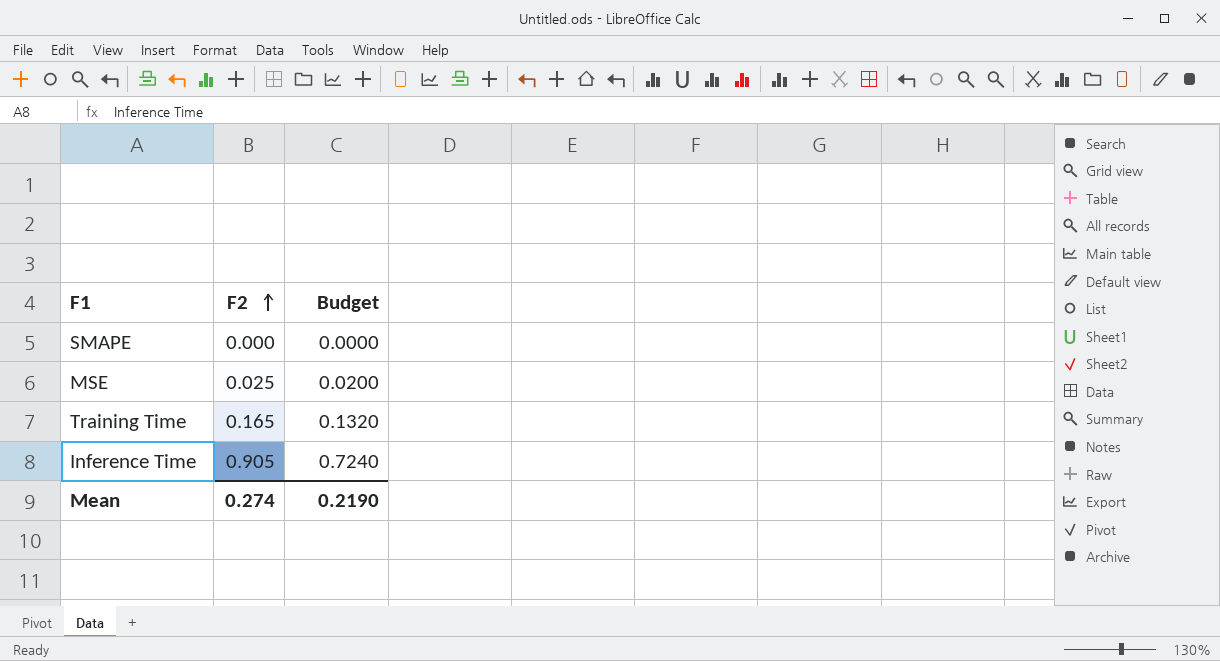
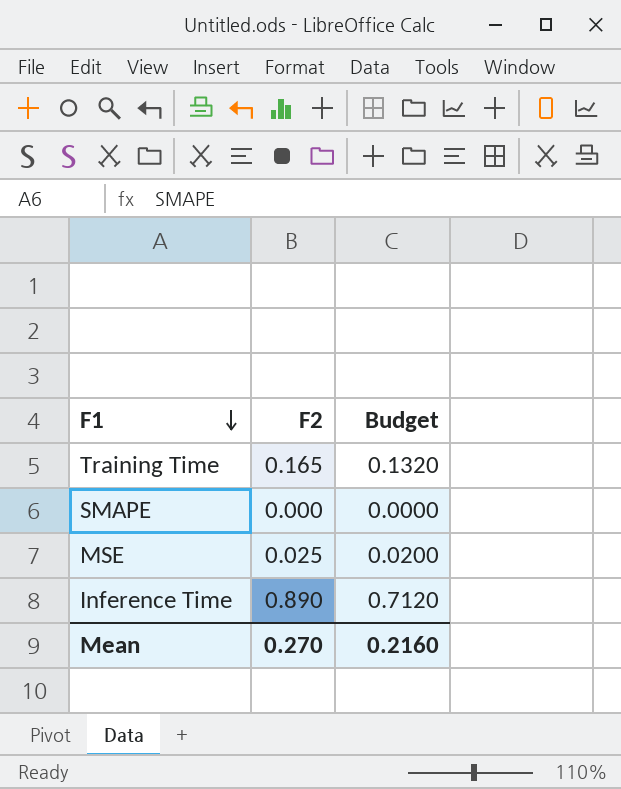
row order: F2 ascending -> F1 descending
Inference Time | F2: 0.905 -> 0.890
Inference Time | Budget: 0.7240 -> 0.7120
Mean | F2: 0.274 -> 0.270
Mean | Budget: 0.2190 -> 0.2160

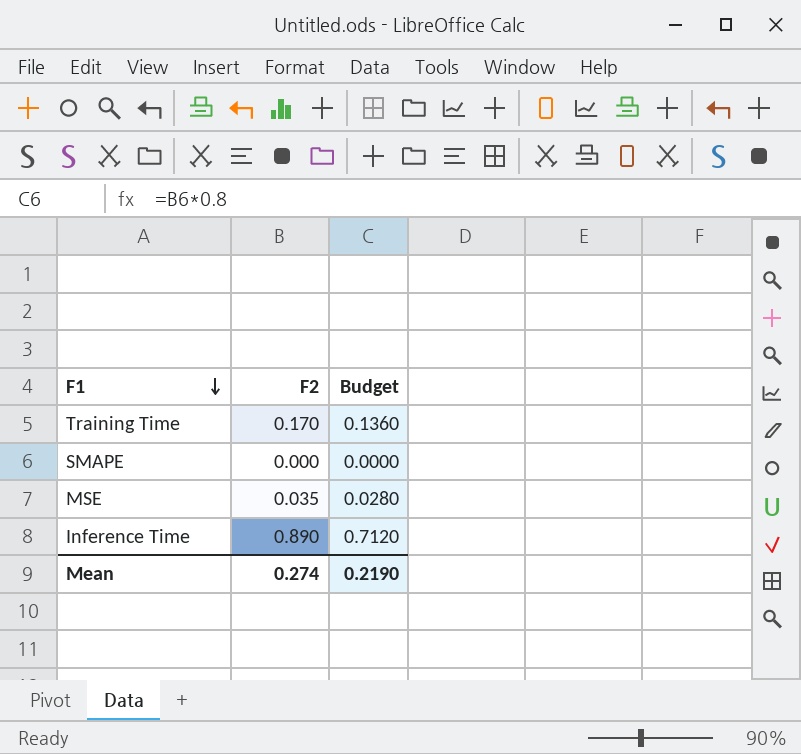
Training Time | F2: 0.165 -> 0.170
Training Time | Budget: 0.1320 -> 0.1360
MSE | F2: 0.025 -> 0.035
MSE | Budget: 0.0200 -> 0.0280
Mean | F2: 0.270 -> 0.274
Mean | Budget: 0.2160 -> 0.2190

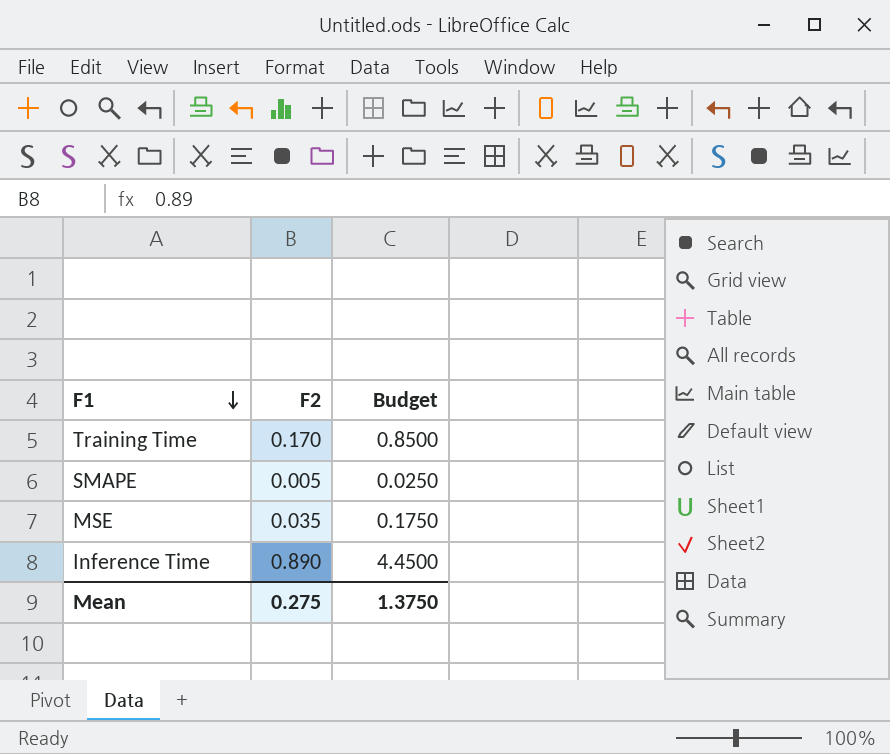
column Budget | formula: [F2] * 0.8 -> [F2] * 5
SMAPE | F2: 0.000 -> 0.005
Mean | F2: 0.274 -> 0.275
Mean | Budget: 0.2190 -> 1.3750

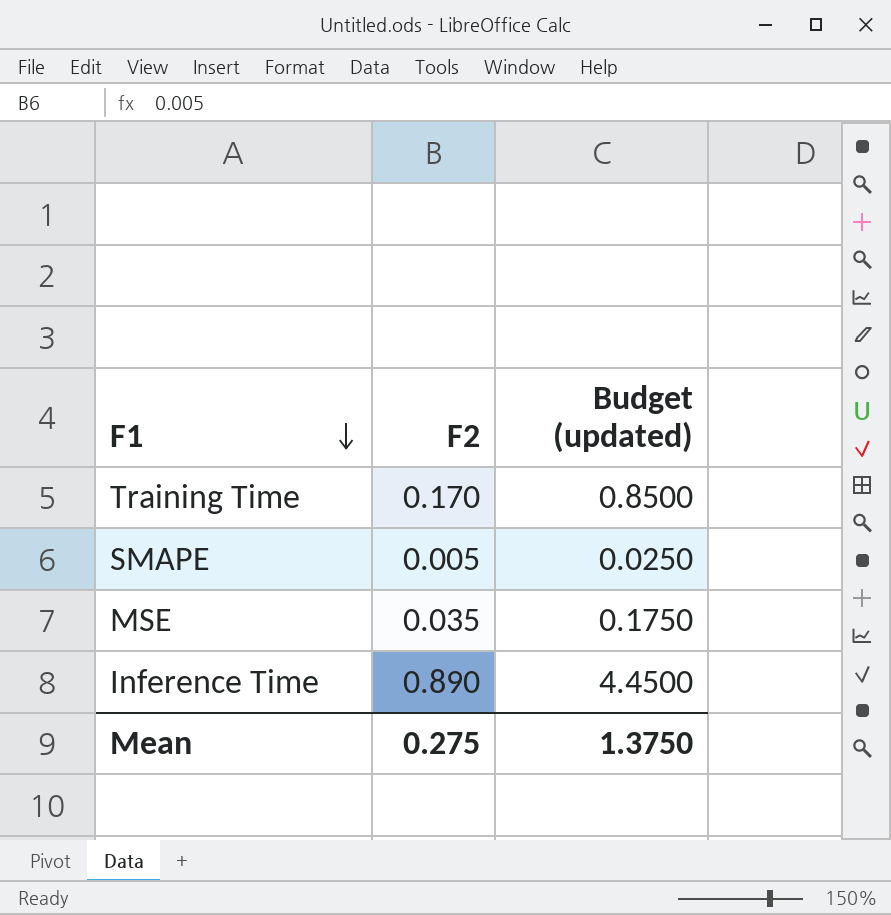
column name: Budget -> Budget (updated)

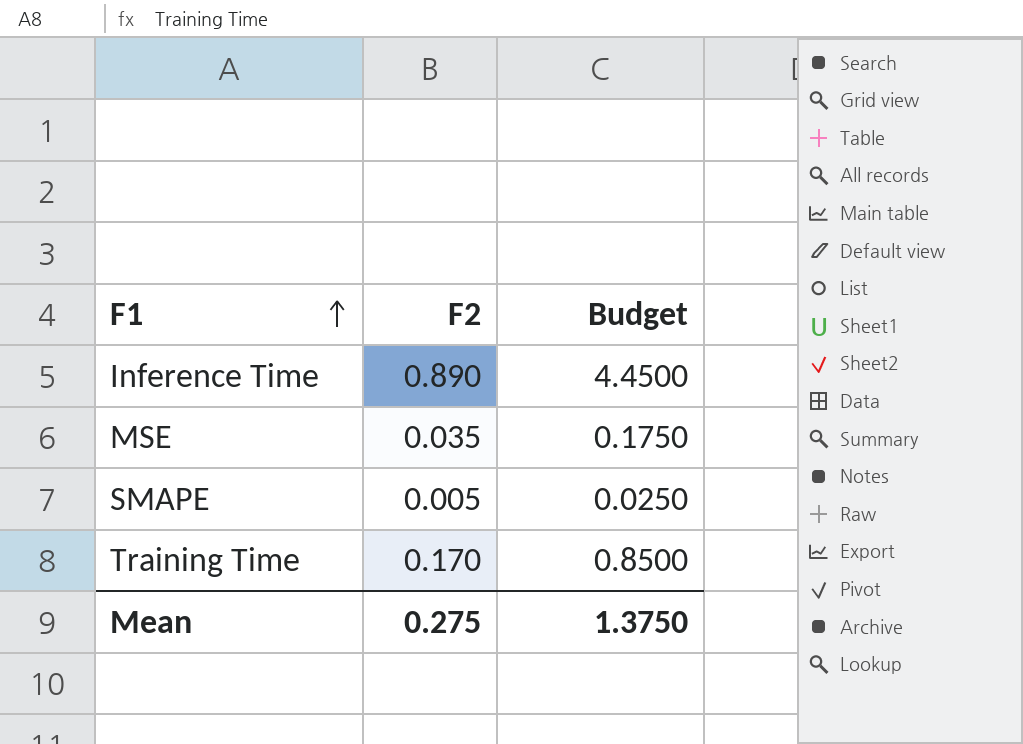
row order: F1 descending -> F1 ascending
column name: Budget (updated) -> Budget

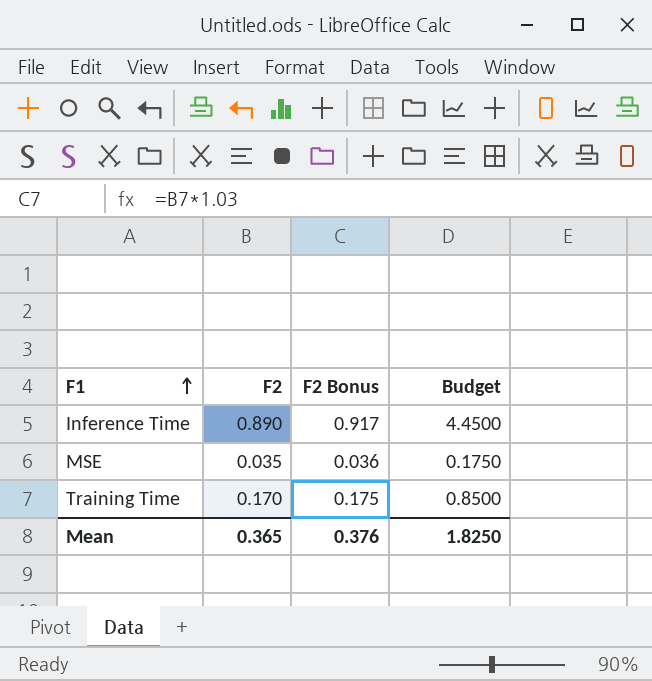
column F2 Bonus | formula: none -> [F2] * 1.03
row SMAPE: 0.005 | 0.0250 -> none
Mean | F2: 0.275 -> 0.365
Mean | Budget: 1.3750 -> 1.8250

